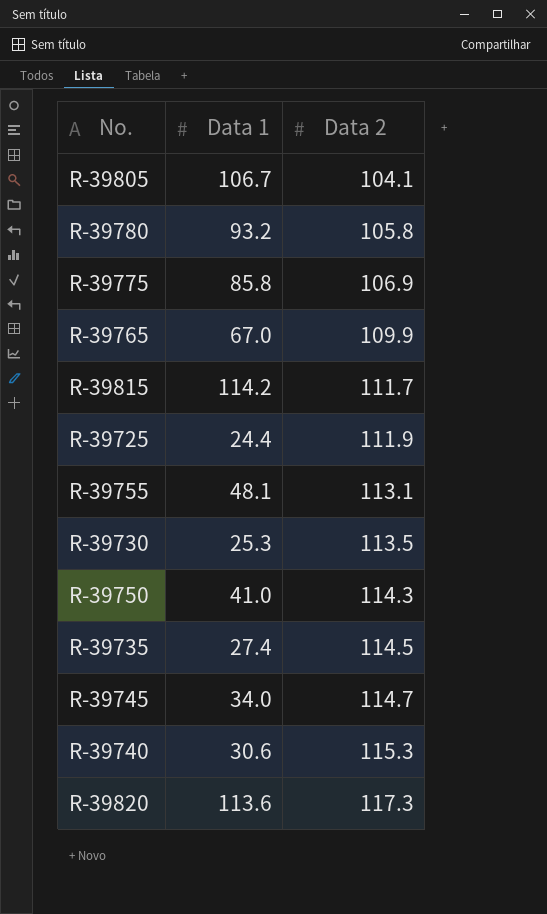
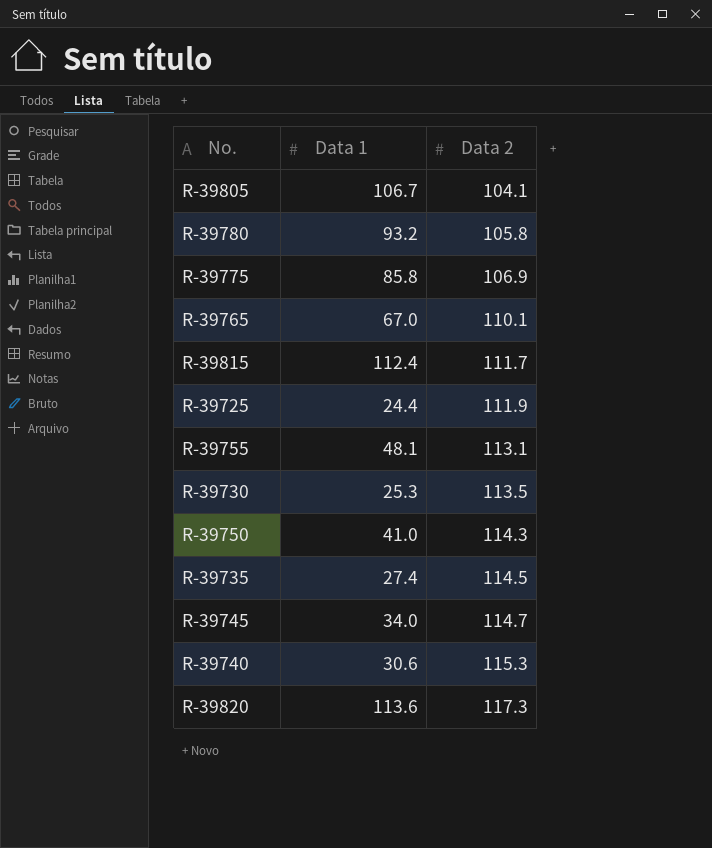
R-39765 | Data 2: 109.9 -> 110.1
R-39815 | Data 1: 114.2 -> 112.4

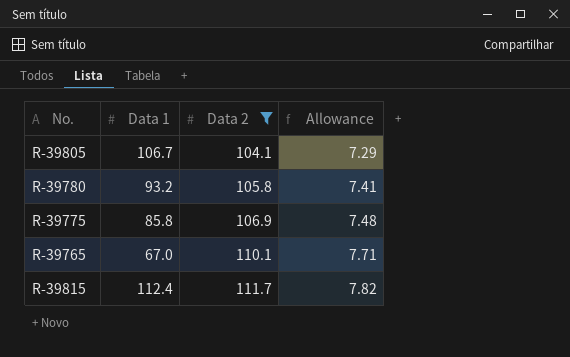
filter: none -> Data 2 <= 111.7
column Allowance | formula: none -> [Data 2] * 0.07

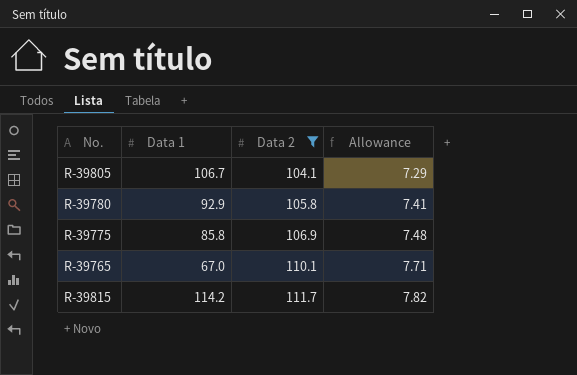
R-39780 | Data 1: 93.2 -> 92.9
R-39815 | Data 1: 112.4 -> 114.2

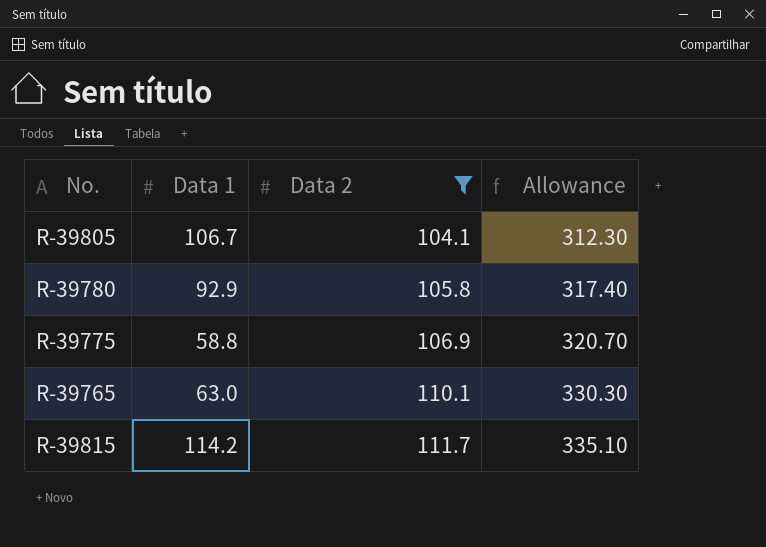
column Allowance | formula: [Data 2] * 0.07 -> [Data 2] * 3
R-39775 | Data 1: 85.8 -> 58.8
R-39765 | Data 1: 67.0 -> 63.0

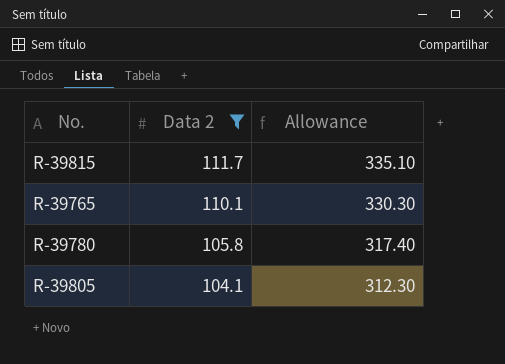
row order: Data 2 ascending -> Data 2 descending
column Data 1 | position: 2 -> none
row R-39775: 58.8 | 106.9 | 320.70 -> none

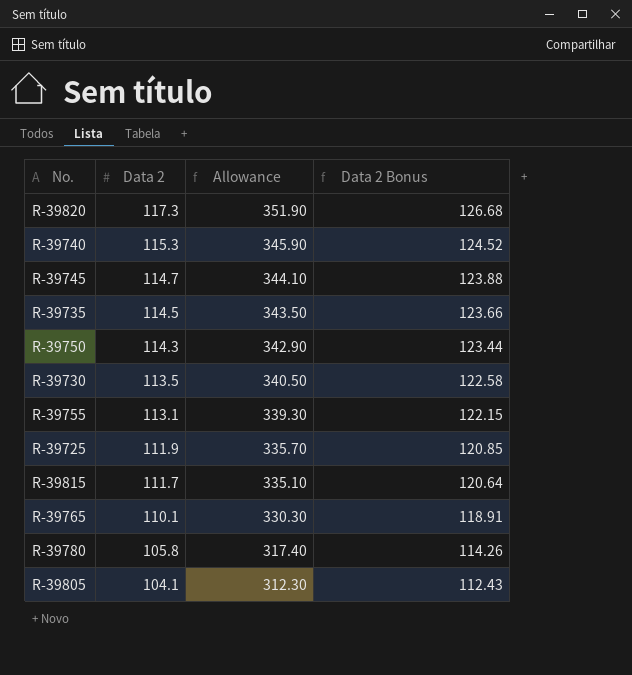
filter: Data 2 <= 111.7 -> none
column Data 2 Bonus | formula: none -> [Data 2] * 1.08

